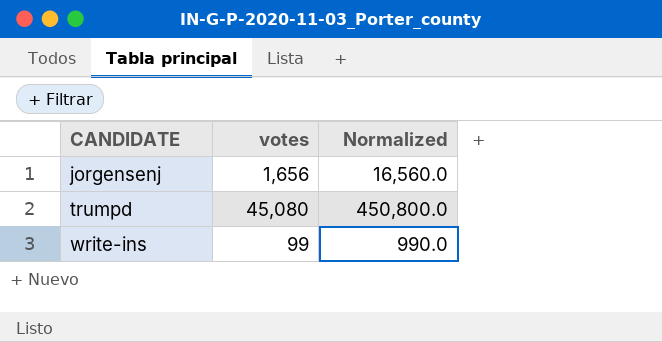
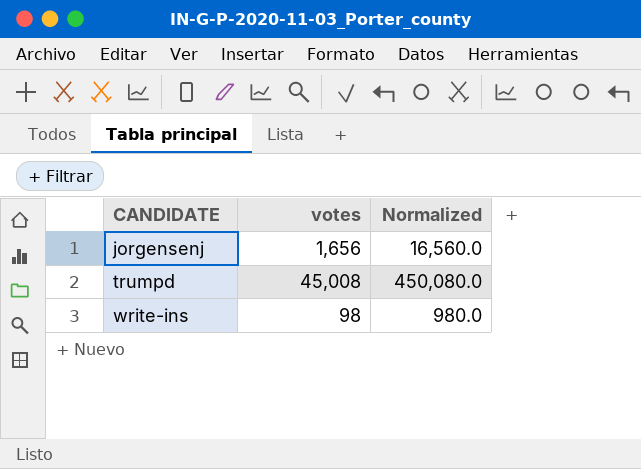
trumpd | votes: 45,080 -> 45,008
trumpd | Normalized: 450,800.0 -> 450,080.0
write-ins | votes: 99 -> 98
write-ins | Normalized: 990.0 -> 980.0

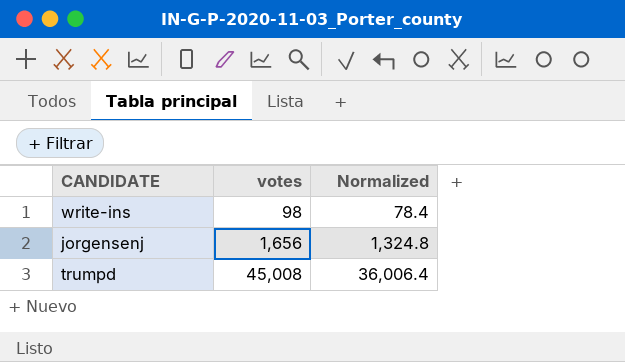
row order: CANDIDATE ascending -> votes ascending
column Normalized | formula: [votes] * 10 -> [votes] * 0.8

